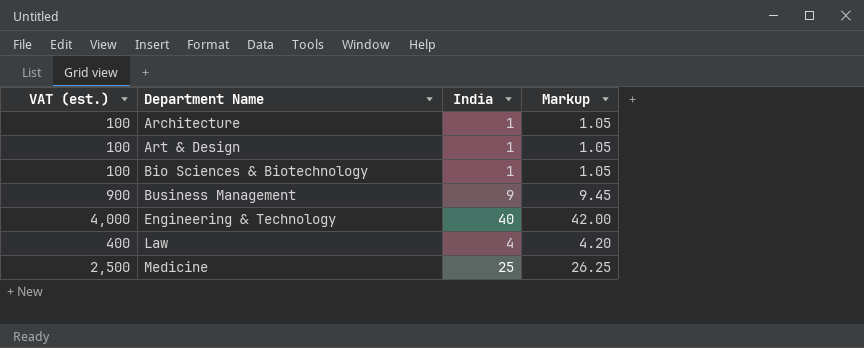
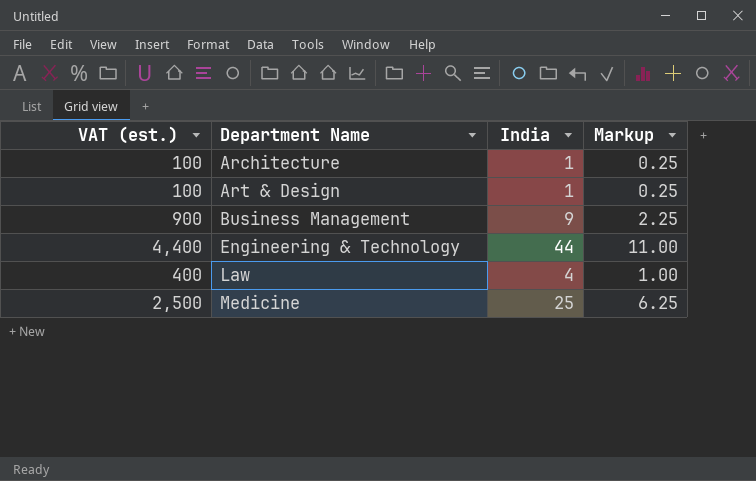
column Markup | formula: [India] * 1.05 -> [India] * 0.25
row Bio Sciences & Biotechnology: 100 | 1 | 1.05 -> none
Engineering & Technology | VAT (est.): 4,000 -> 4,400
Engineering & Technology | India: 40 -> 44

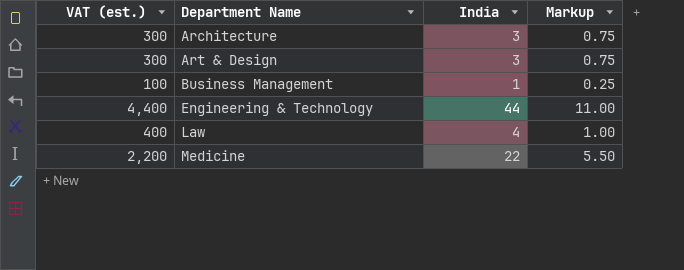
Architecture | VAT (est.): 100 -> 300
Architecture | India: 1 -> 3
Architecture | Markup: 0.25 -> 0.75
Art & Design | VAT (est.): 100 -> 300
Art & Design | India: 1 -> 3
Art & Design | Markup: 0.25 -> 0.75
Business Management | VAT (est.): 900 -> 100
Business Management | India: 9 -> 1
Business Management | Markup: 2.25 -> 0.25
Medicine | VAT (est.): 2,500 -> 2,200
Medicine | India: 25 -> 22
Medicine | Markup: 6.25 -> 5.50

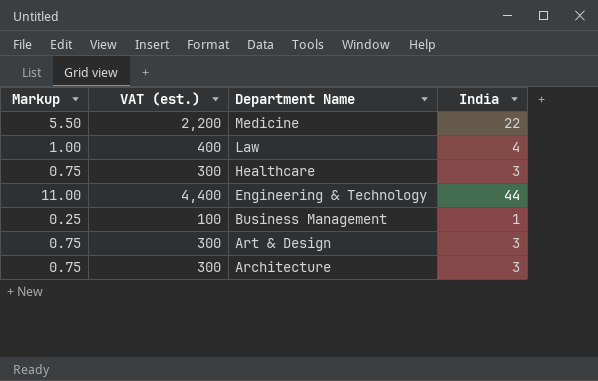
row order: Department Name ascending -> Department Name descending
column Markup | position: 4 -> 1
row Healthcare: none -> 0.75 | 300 | 3

